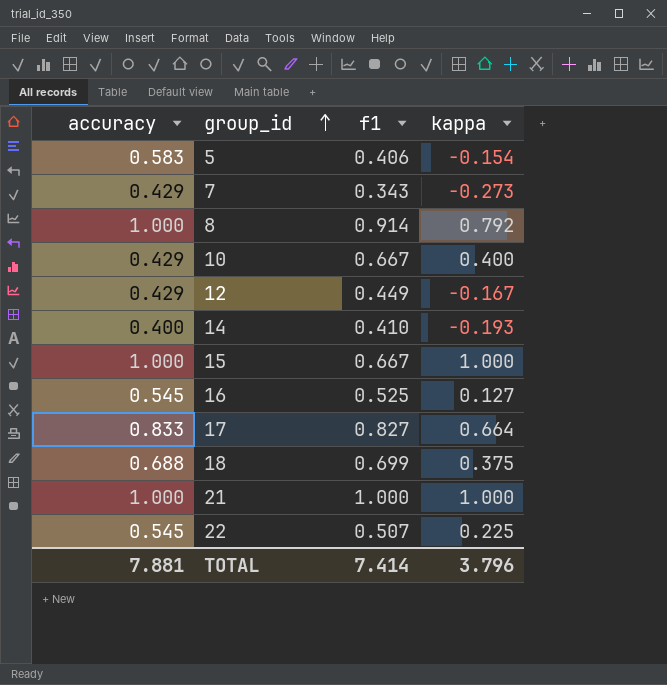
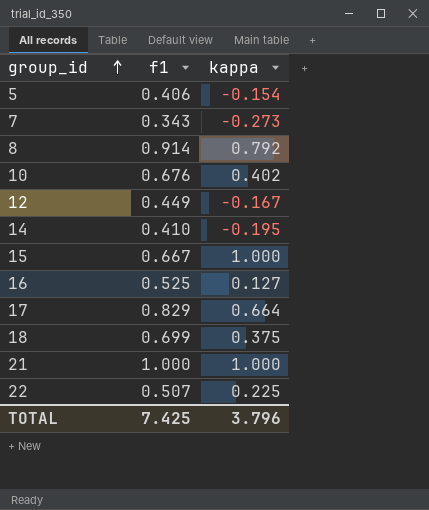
column accuracy | position: 1 -> none
10 | f1: 0.667 -> 0.676
10 | kappa: 0.400 -> 0.402
14 | kappa: -0.193 -> -0.195
17 | f1: 0.827 -> 0.829
TOTAL | f1: 7.414 -> 7.425

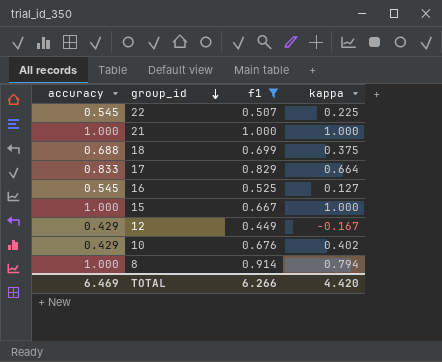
filter: none -> f1 >= 0.449
row order: group_id ascending -> group_id descending
column accuracy | position: none -> 1
8 | kappa: 0.792 -> 0.794
TOTAL | f1: 7.425 -> 6.266
TOTAL | kappa: 3.796 -> 4.420

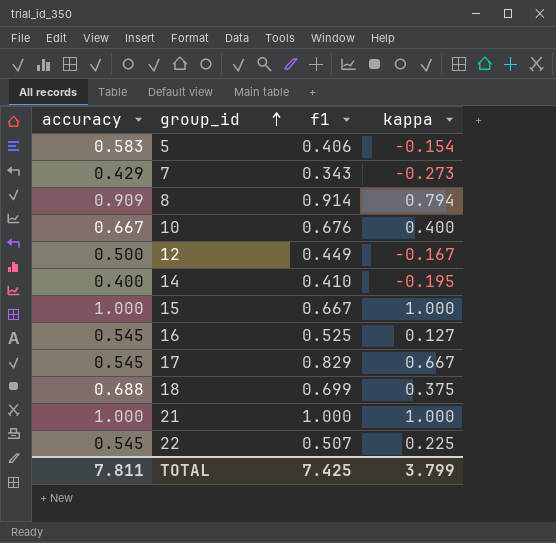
filter: f1 >= 0.449 -> none
row order: group_id descending -> group_id ascending
8 | accuracy: 1.000 -> 0.909
10 | accuracy: 0.429 -> 0.667
10 | kappa: 0.402 -> 0.400
12 | accuracy: 0.429 -> 0.500
17 | accuracy: 0.833 -> 0.545
17 | kappa: 0.664 -> 0.667
TOTAL | accuracy: 6.469 -> 7.811
TOTAL | f1: 6.266 -> 7.425
TOTAL | kappa: 4.420 -> 3.799

